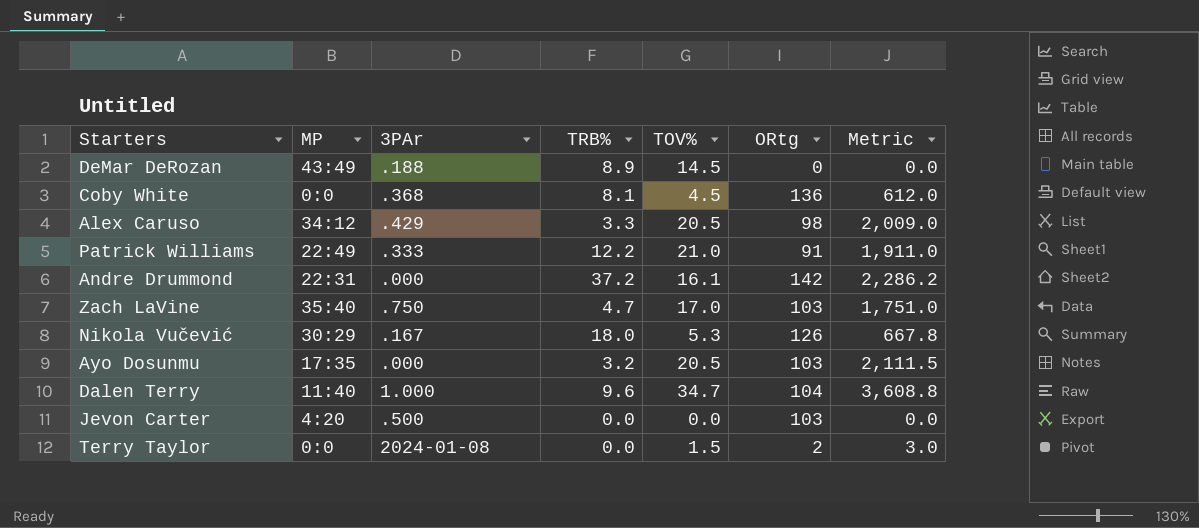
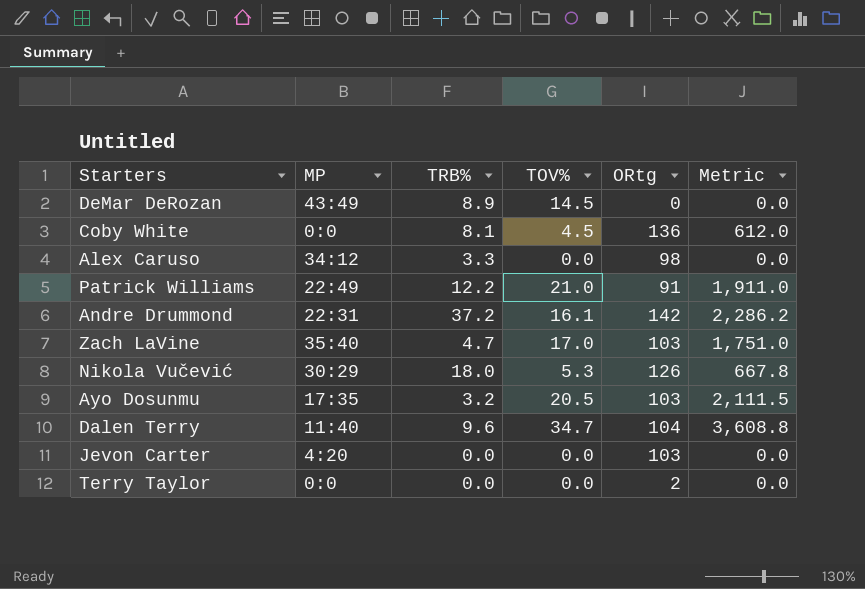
column 3PAr | position: 3 -> none
Alex Caruso | TOV%: 20.5 -> 0.0
Alex Caruso | Metric: 2,009.0 -> 0.0
Terry Taylor | TOV%: 1.5 -> 0.0
Terry Taylor | Metric: 3.0 -> 0.0

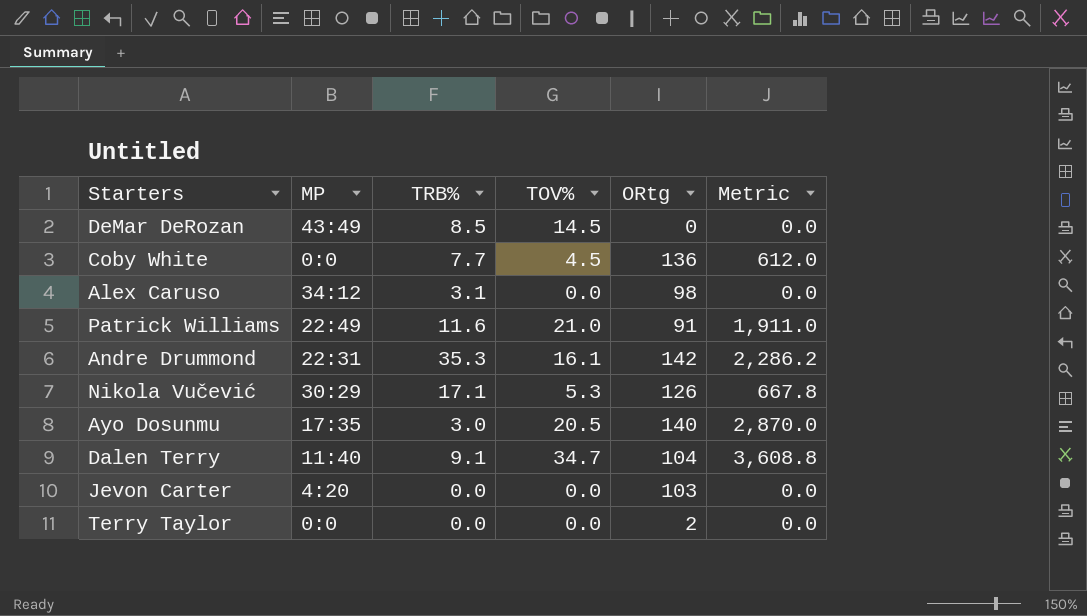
row Zach LaVine: 35:40 | 4.7 | 17.0 | 103 | 1,751.0 -> none
DeMar DeRozan | TRB%: 8.9 -> 8.5
Coby White | TRB%: 8.1 -> 7.7
Alex Caruso | TRB%: 3.3 -> 3.1
Patrick Williams | TRB%: 12.2 -> 11.6
Andre Drummond | TRB%: 37.2 -> 35.3
Nikola Vučević | TRB%: 18.0 -> 17.1
Ayo Dosunmu | TRB%: 3.2 -> 3.0
Ayo Dosunmu | ORtg: 103 -> 140
Ayo Dosunmu | Metric: 2,111.5 -> 2,870.0
Dalen Terry | TRB%: 9.6 -> 9.1

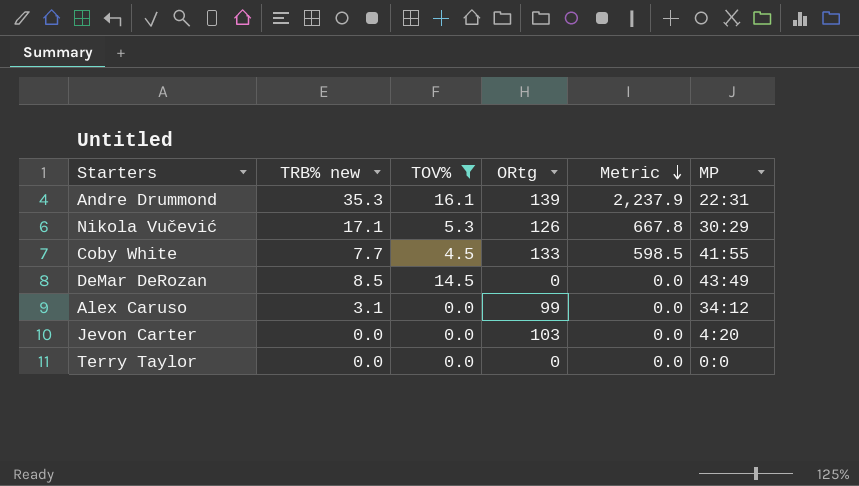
filter: none -> TOV% <= 16.1
row order: none -> Metric descending
column name: TRB% -> TRB% new
column MP | position: 2 -> 6
Andre Drummond | ORtg: 142 -> 139
Andre Drummond | Metric: 2,286.2 -> 2,237.9
Coby White | ORtg: 136 -> 133
Coby White | Metric: 612.0 -> 598.5
Coby White | MP: 0:0 -> 41:55
Alex Caruso | ORtg: 98 -> 99
Terry Taylor | ORtg: 2 -> 0

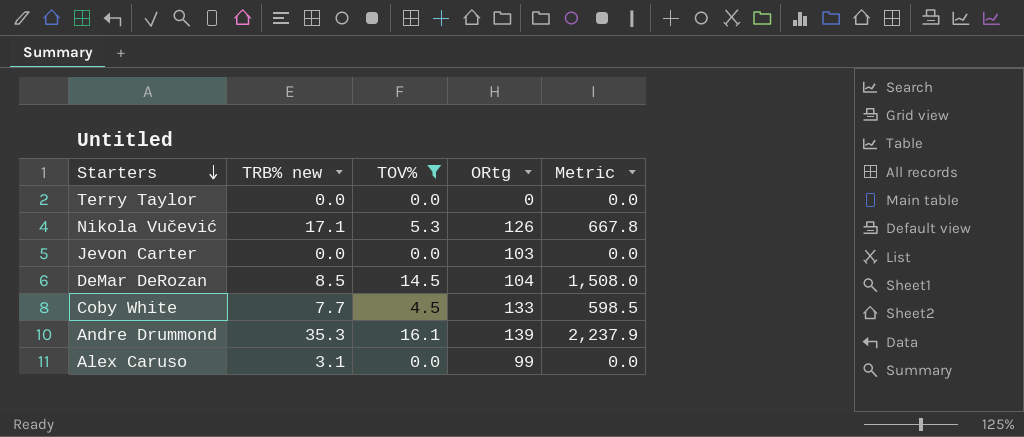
row order: Metric descending -> Starters descending
column MP | position: 6 -> none
DeMar DeRozan | ORtg: 0 -> 104
DeMar DeRozan | Metric: 0.0 -> 1,508.0

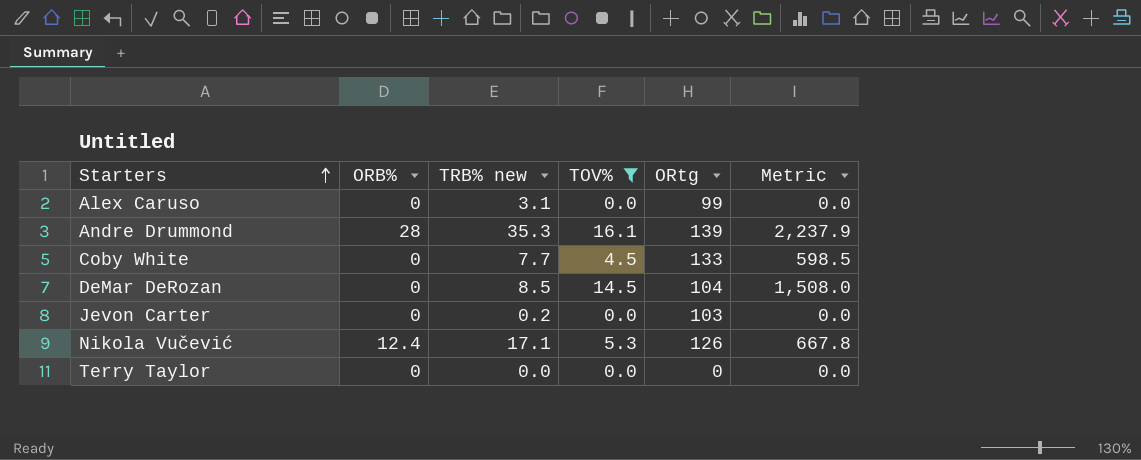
row order: Starters descending -> Starters ascending
column ORB% | position: none -> 2
Jevon Carter | TRB% new: 0.0 -> 0.2

